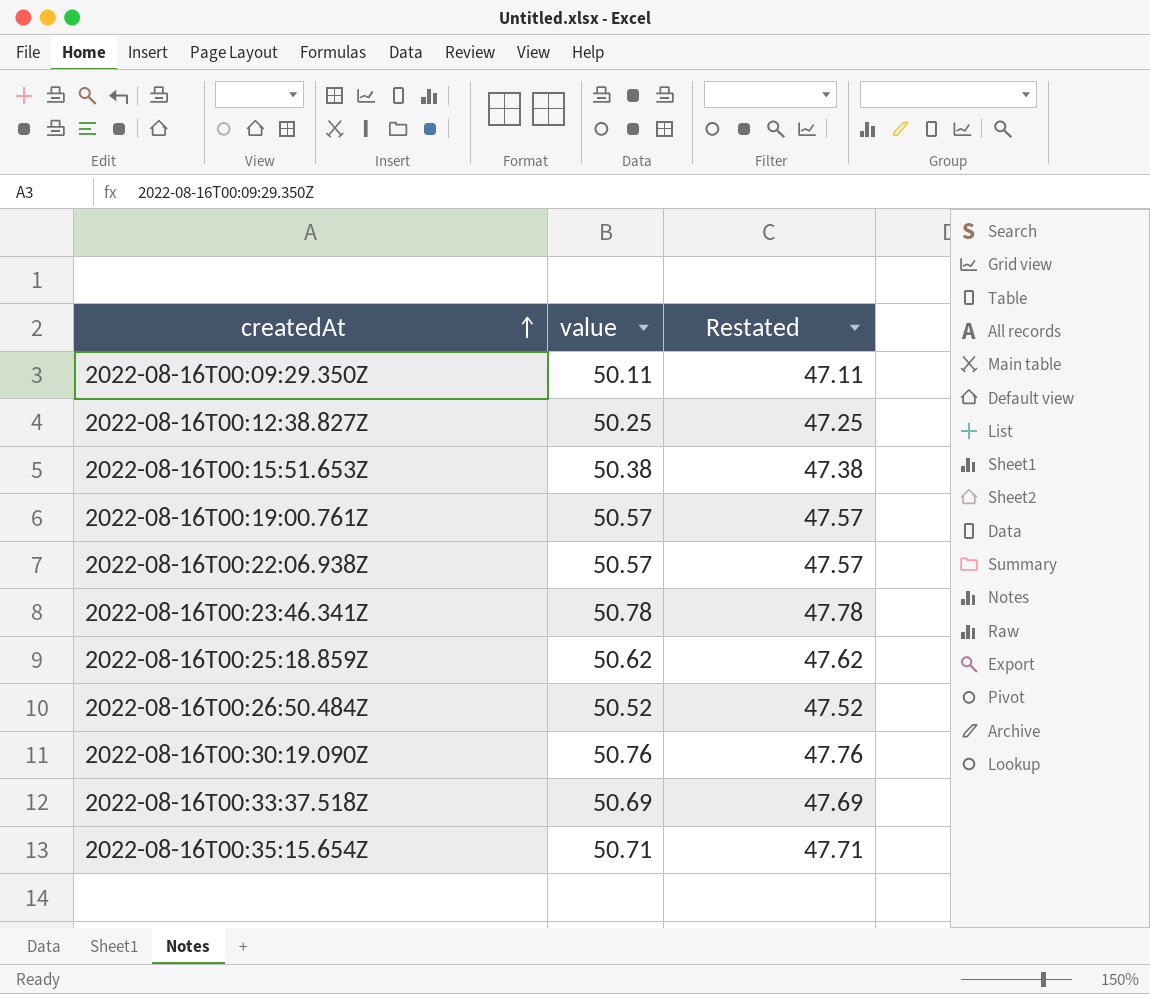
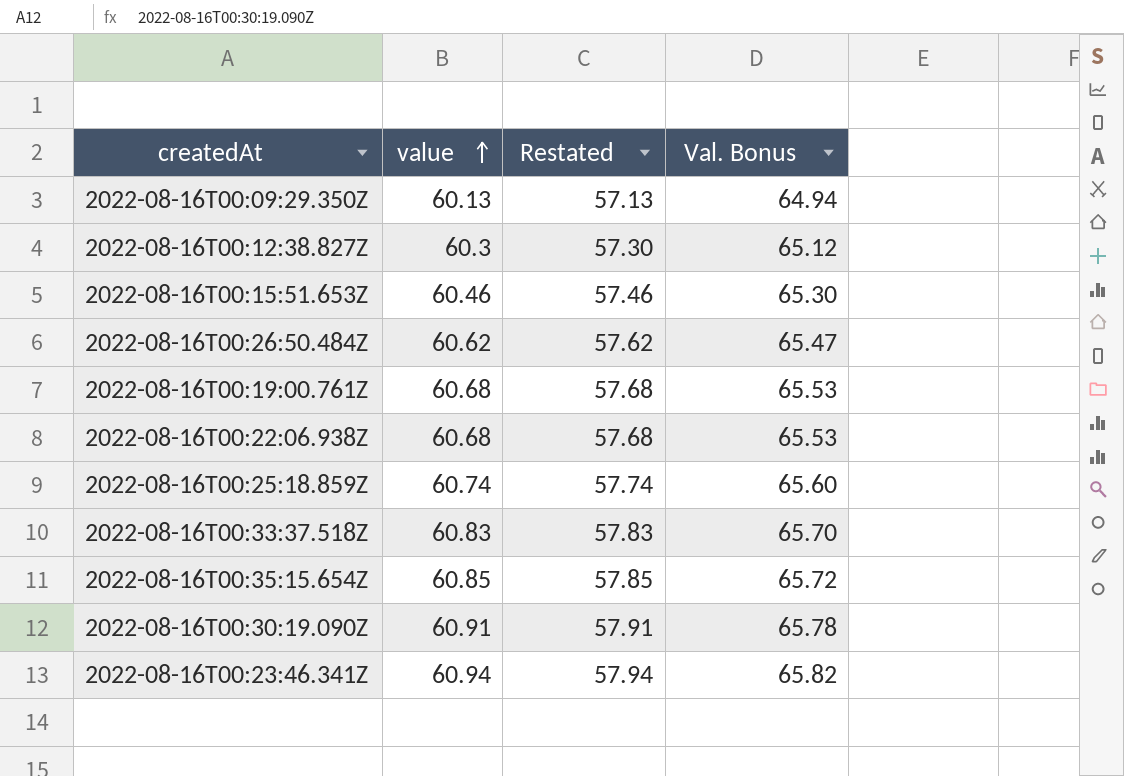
row order: createdAt ascending -> value ascending
column Val. Bonus | formula: none -> [value] * 1.08
2022-08-16T00:09:29.350Z | value: 50.11 -> 60.13
2022-08-16T00:09:29.350Z | Restated: 47.11 -> 57.13
2022-08-16T00:12:38.827Z | value: 50.25 -> 60.3
2022-08-16T00:12:38.827Z | Restated: 47.25 -> 57.30
2022-08-16T00:15:51.653Z | value: 50.38 -> 60.46
2022-08-16T00:15:51.653Z | Restated: 47.38 -> 57.46
2022-08-16T00:26:50.484Z | value: 50.52 -> 60.62
2022-08-16T00:26:50.484Z | Restated: 47.52 -> 57.62
2022-08-16T00:19:00.761Z | value: 50.57 -> 60.68
2022-08-16T00:19:00.761Z | Restated: 47.57 -> 57.68
2022-08-16T00:22:06.938Z | value: 50.57 -> 60.68
2022-08-16T00:22:06.938Z | Restated: 47.57 -> 57.68
2022-08-16T00:25:18.859Z | value: 50.62 -> 60.74
2022-08-16T00:25:18.859Z | Restated: 47.62 -> 57.74
2022-08-16T00:33:37.518Z | value: 50.69 -> 60.83
2022-08-16T00:33:37.518Z | Restated: 47.69 -> 57.83
2022-08-16T00:35:15.654Z | value: 50.71 -> 60.85
2022-08-16T00:35:15.654Z | Restated: 47.71 -> 57.85
2022-08-16T00:30:19.090Z | value: 50.76 -> 60.91
2022-08-16T00:30:19.090Z | Restated: 47.76 -> 57.91
2022-08-16T00:23:46.341Z | value: 50.78 -> 60.94
2022-08-16T00:23:46.341Z | Restated: 47.78 -> 57.94

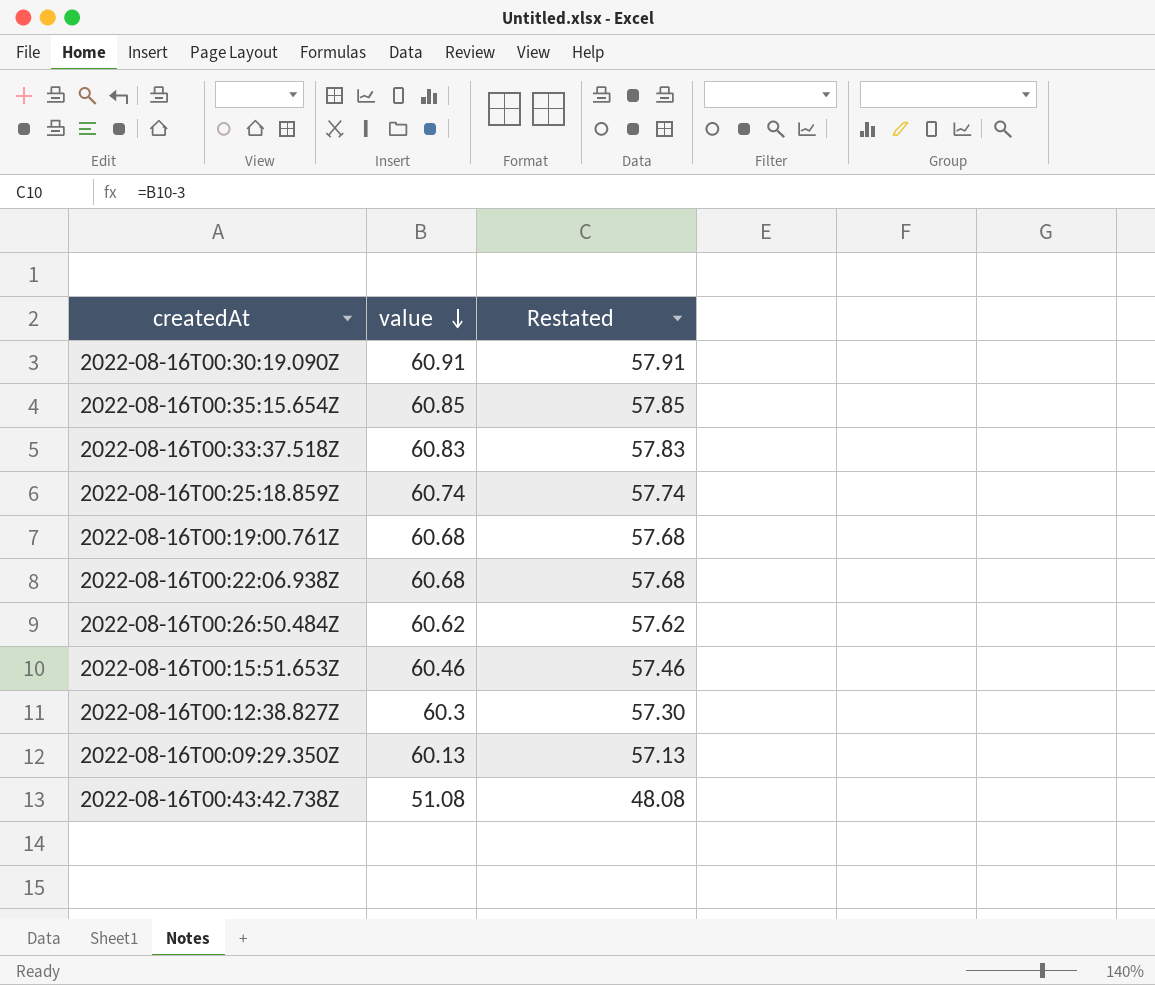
row order: value ascending -> value descending
column Val. Bonus | formula: [value] * 1.08 -> none
row 2022-08-16T00:23:46.341Z: 60.94 | 57.94 | 65.82 -> none
row 2022-08-16T00:43:42.738Z: none -> 51.08 | 48.08

